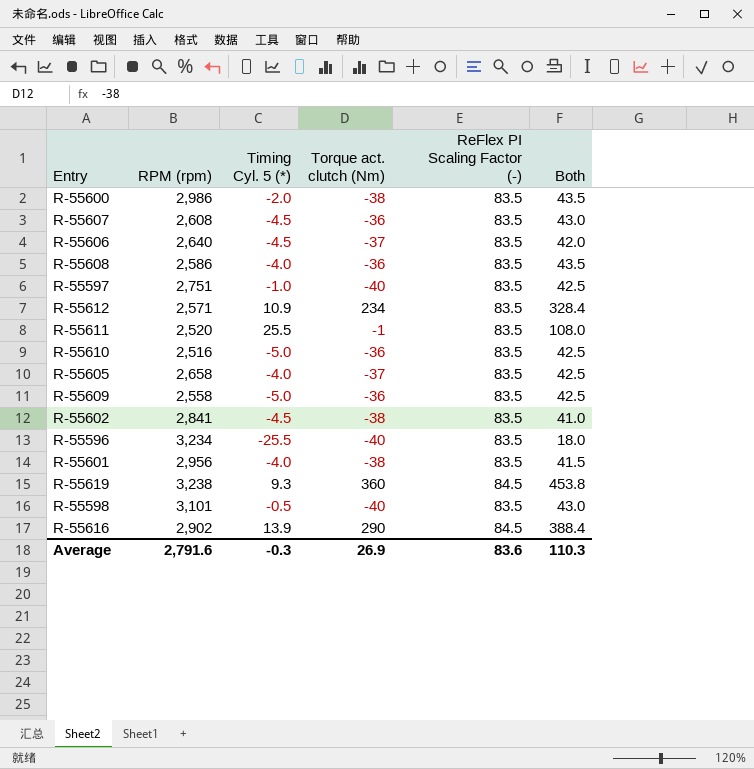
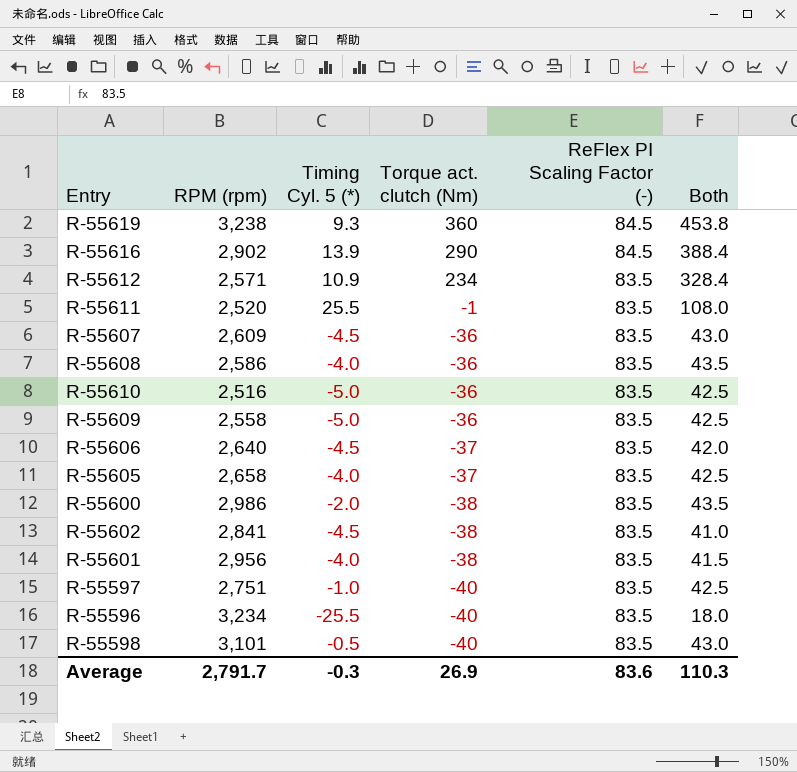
row order: none -> Torque act. clutch (Nm) descending
R-55607 | RPM (rpm): 2,608 -> 2,609
Average | RPM (rpm): 2,791.6 -> 2,791.7

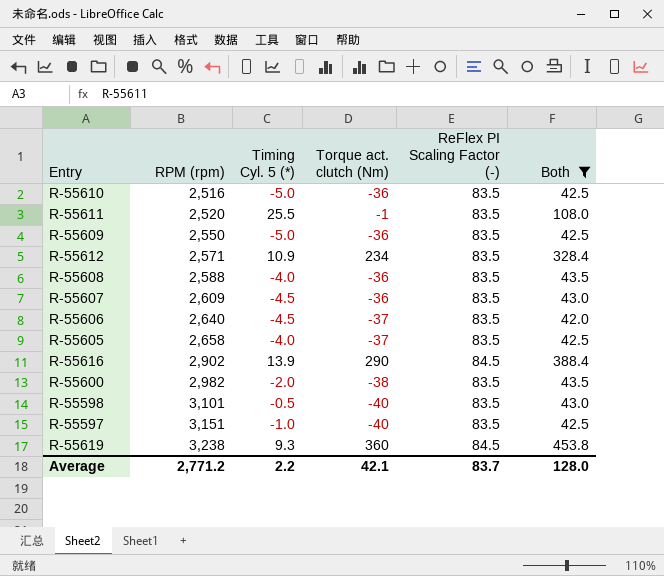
filter: none -> Both >= 42.0
row order: Torque act. clutch (Nm) descending -> RPM (rpm) ascending
R-55609 | RPM (rpm): 2,558 -> 2,550
R-55608 | RPM (rpm): 2,586 -> 2,588
R-55600 | RPM (rpm): 2,986 -> 2,982
R-55597 | RPM (rpm): 2,751 -> 3,151
Average | RPM (rpm): 2,791.7 -> 2,771.2
Average | Timing Cyl. 5 (*): -0.3 -> 2.2
Average | Torque act. clutch (Nm): 26.9 -> 42.1
Average | ReFlex PI Scaling Factor (-): 83.6 -> 83.7
Average | Both: 110.3 -> 128.0

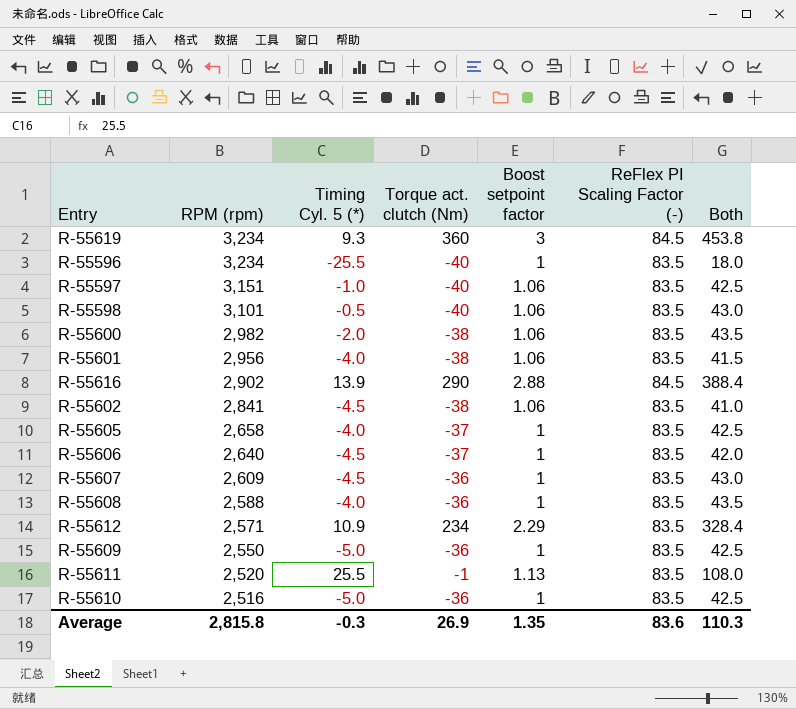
filter: Both >= 42.0 -> none
row order: RPM (rpm) ascending -> RPM (rpm) descending
column Boost setpoint factor | position: none -> 5
R-55619 | RPM (rpm): 3,238 -> 3,234
Average | RPM (rpm): 2,771.2 -> 2,815.8
Average | Timing Cyl. 5 (*): 2.2 -> -0.3
Average | Torque act. clutch (Nm): 42.1 -> 26.9
Average | ReFlex PI Scaling Factor (-): 83.7 -> 83.6
Average | Both: 128.0 -> 110.3

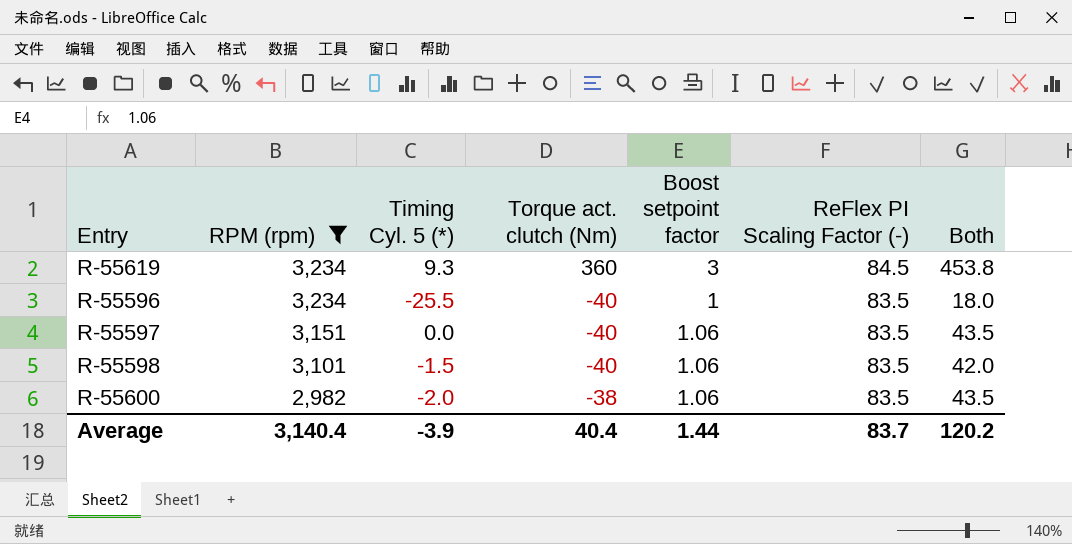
filter: none -> RPM (rpm) >= 2,982
R-55597 | Timing Cyl. 5 (*): -1.0 -> 0.0
R-55597 | Both: 42.5 -> 43.5
R-55598 | Timing Cyl. 5 (*): -0.5 -> -1.5
R-55598 | Both: 43.0 -> 42.0
Average | RPM (rpm): 2,815.8 -> 3,140.4
Average | Timing Cyl. 5 (*): -0.3 -> -3.9
Average | Torque act. clutch (Nm): 26.9 -> 40.4
Average | Boost setpoint factor: 1.35 -> 1.44
Average | ReFlex PI Scaling Factor (-): 83.6 -> 83.7
Average | Both: 110.3 -> 120.2

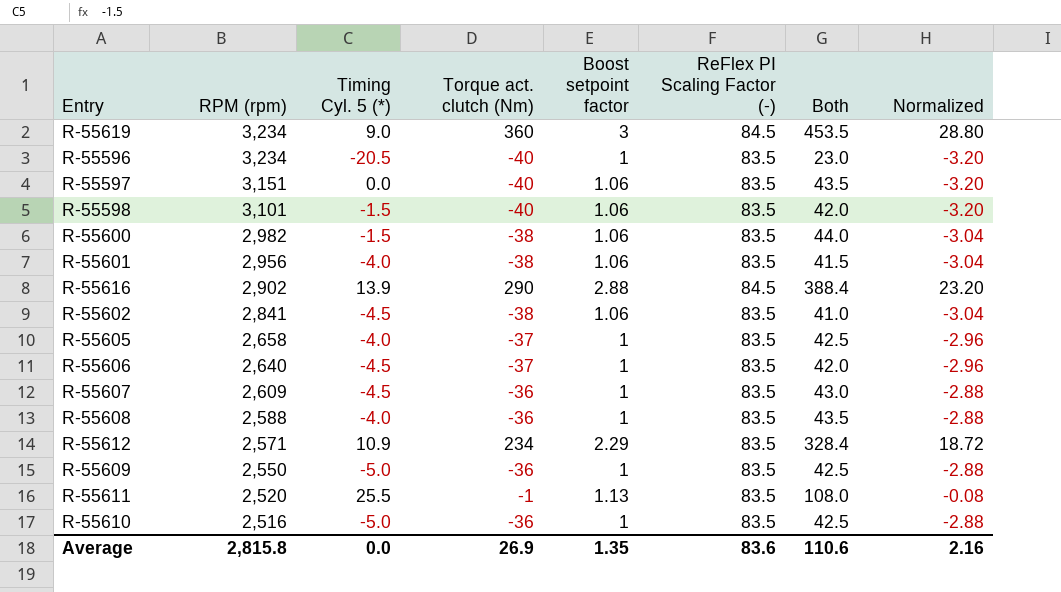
filter: RPM (rpm) >= 2,982 -> none
column Normalized | formula: none -> [Torque act. clutch (Nm)] * 0.08
R-55619 | Timing Cyl. 5 (*): 9.3 -> 9.0
R-55619 | Both: 453.8 -> 453.5
R-55596 | Timing Cyl. 5 (*): -25.5 -> -20.5
R-55596 | Both: 18.0 -> 23.0
R-55600 | Timing Cyl. 5 (*): -2.0 -> -1.5
R-55600 | Both: 43.5 -> 44.0
Average | RPM (rpm): 3,140.4 -> 2,815.8
Average | Timing Cyl. 5 (*): -3.9 -> 0.0
Average | Torque act. clutch (Nm): 40.4 -> 26.9
Average | Boost setpoint factor: 1.44 -> 1.35
Average | ReFlex PI Scaling Factor (-): 83.7 -> 83.6
Average | Both: 120.2 -> 110.6

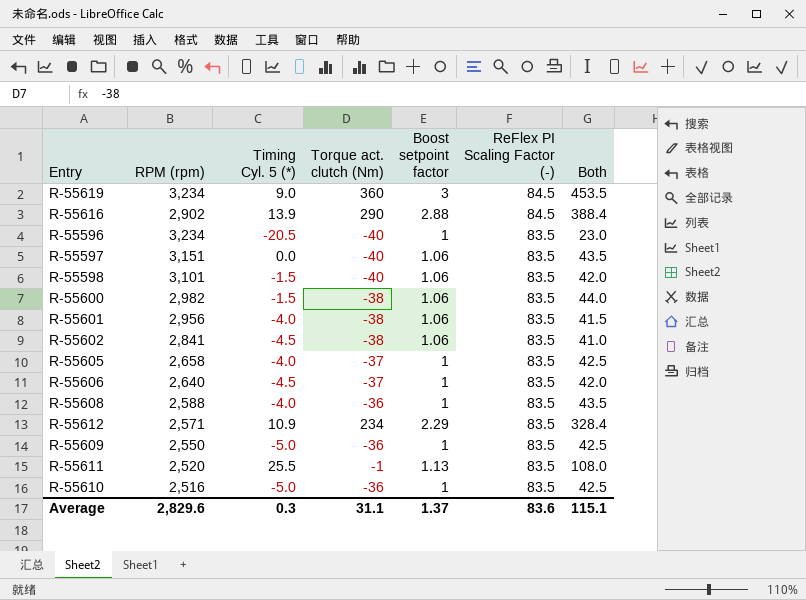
row order: RPM (rpm) descending -> ReFlex PI Scaling Factor (-) descending
column Normalized | formula: [Torque act. clutch (Nm)] * 0.08 -> none
row R-55607: 2,609 | -4.5 | -36 | 1 | 83.5 | 43.0 | -2.88 -> none
Average | RPM (rpm): 2,815.8 -> 2,829.6
Average | Timing Cyl. 5 (*): 0.0 -> 0.3
Average | Torque act. clutch (Nm): 26.9 -> 31.1
Average | Boost setpoint factor: 1.35 -> 1.37
Average | Both: 110.6 -> 115.1

